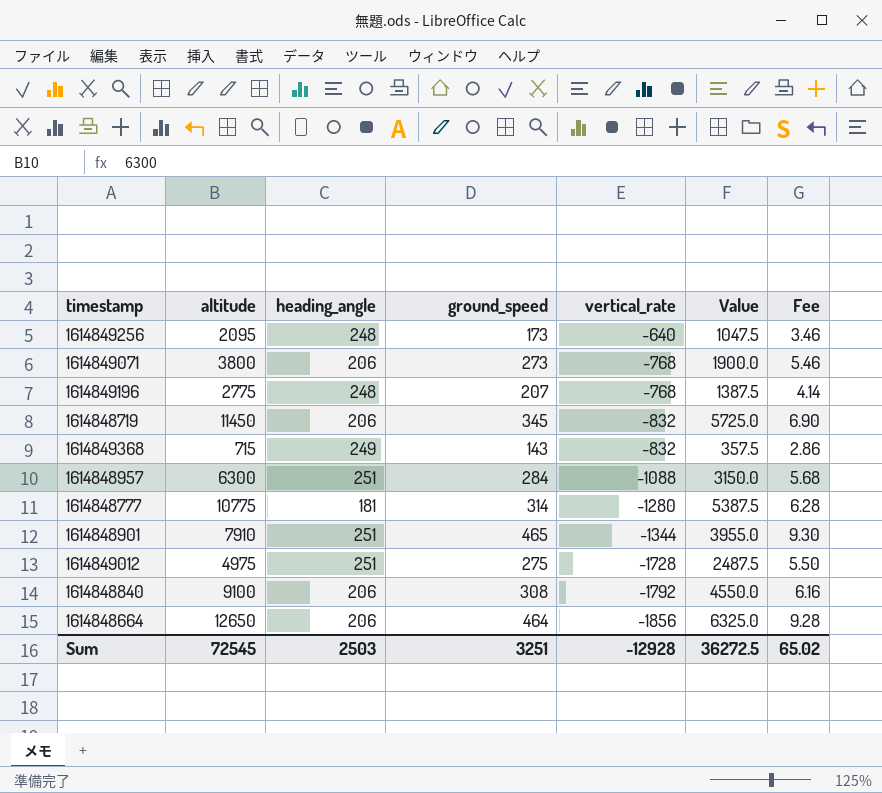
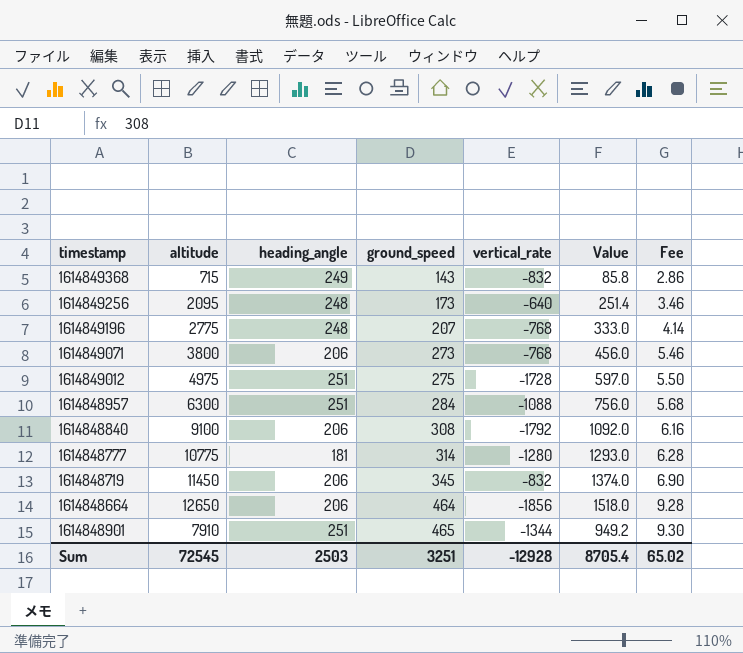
row order: vertical_rate descending -> ground_speed ascending
column Value | formula: [altitude] * 0.5 -> [altitude] * 0.12
Sum | Value: 36272.5 -> 8705.4

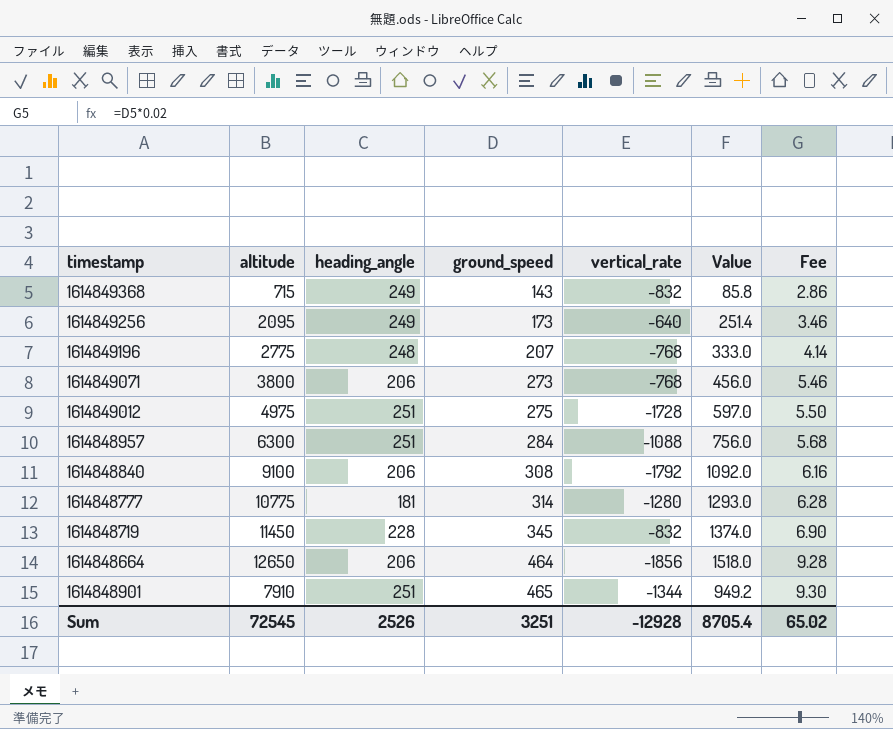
1614849256 | heading_angle: 248 -> 249
1614848719 | heading_angle: 206 -> 228
Sum | heading_angle: 2503 -> 2526

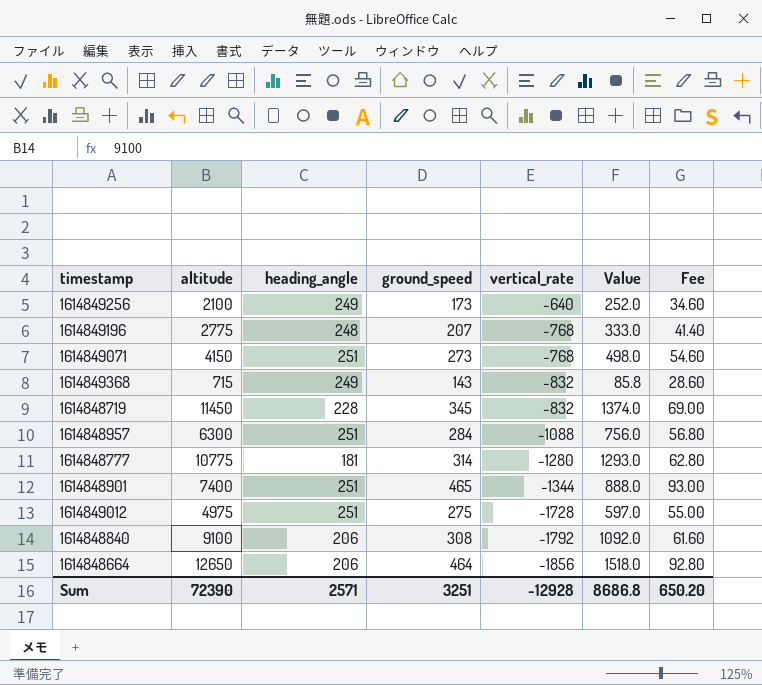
row order: ground_speed ascending -> vertical_rate descending
column Fee | formula: [ground_speed] * 0.02 -> [ground_speed] * 0.2
1614849256 | altitude: 2095 -> 2100
1614849256 | Value: 251.4 -> 252.0
1614849071 | altitude: 3800 -> 4150
1614849071 | heading_angle: 206 -> 251
1614849071 | Value: 456.0 -> 498.0
1614848901 | altitude: 7910 -> 7400
1614848901 | Value: 949.2 -> 888.0
Sum | altitude: 72545 -> 72390
Sum | heading_angle: 2526 -> 2571
Sum | Value: 8705.4 -> 8686.8
Sum | Fee: 65.02 -> 650.20

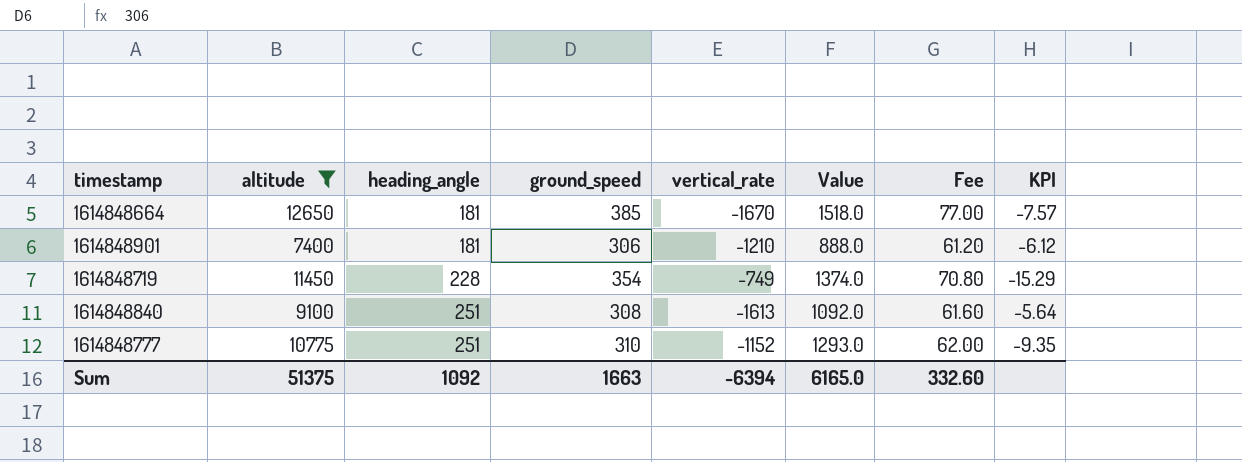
filter: none -> altitude >= 7400
row order: vertical_rate descending -> heading_angle ascending
column KPI | formula: none -> [altitude] / [vertical_rate]
1614848664 | heading_angle: 206 -> 181
1614848664 | ground_speed: 464 -> 385
1614848664 | vertical_rate: -1856 -> -1670
1614848664 | Fee: 92.80 -> 77.00
1614848901 | heading_angle: 251 -> 181
1614848901 | ground_speed: 465 -> 306
1614848901 | vertical_rate: -1344 -> -1210
1614848901 | Fee: 93.00 -> 61.20
1614848719 | ground_speed: 345 -> 354
1614848719 | vertical_rate: -832 -> -749
1614848719 | Fee: 69.00 -> 70.80
1614848840 | heading_angle: 206 -> 251
1614848840 | vertical_rate: -1792 -> -1613
1614848777 | heading_angle: 181 -> 251
1614848777 | ground_speed: 314 -> 310
1614848777 | vertical_rate: -1280 -> -1152
1614848777 | Fee: 62.80 -> 62.00
Sum | altitude: 72390 -> 51375
Sum | heading_angle: 2571 -> 1092
Sum | ground_speed: 3251 -> 1663
Sum | vertical_rate: -12928 -> -6394
Sum | Value: 8686.8 -> 6165.0
Sum | Fee: 650.20 -> 332.60

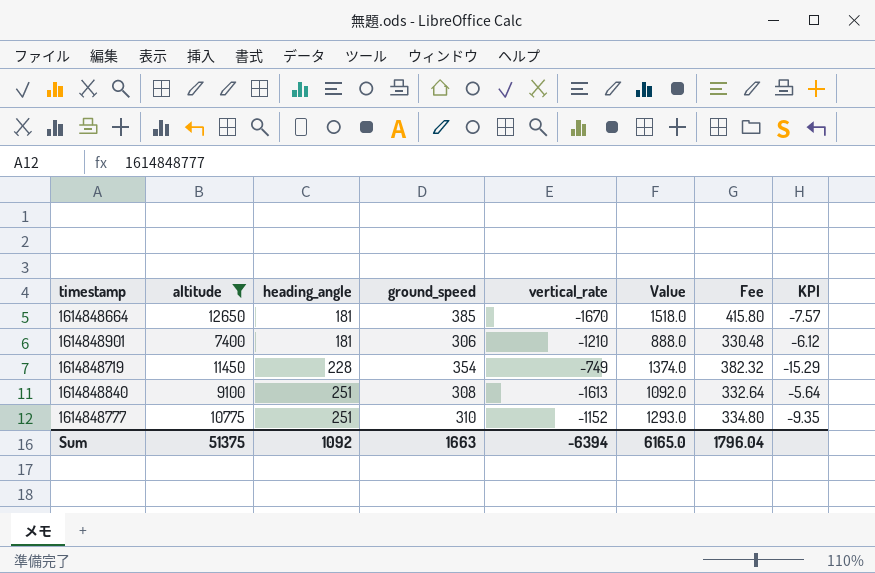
column Fee | formula: [ground_speed] * 0.2 -> [ground_speed] * 1.08
Sum | Fee: 332.60 -> 1796.04

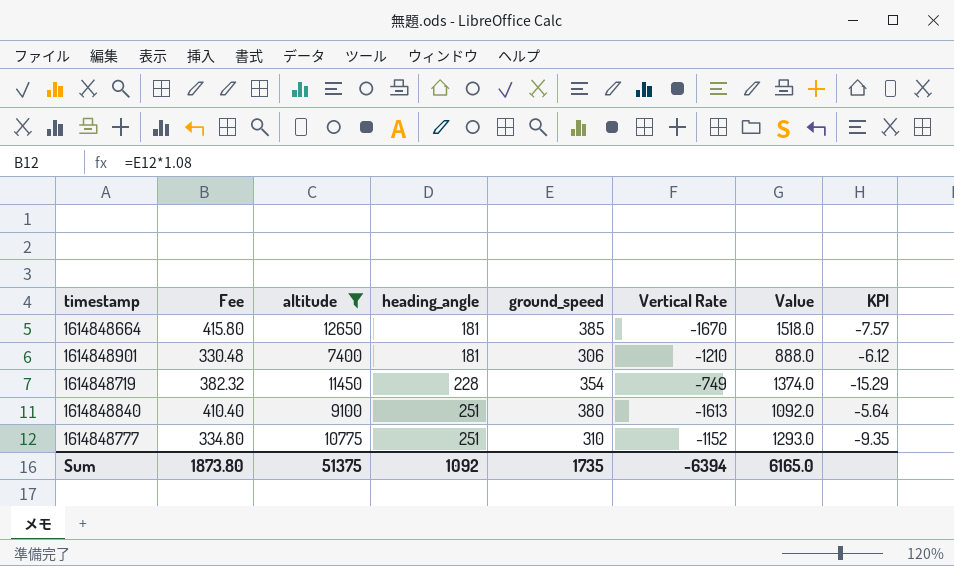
column Fee | position: 7 -> 2
column name: vertical_rate -> Vertical Rate
1614848840 | Fee: 332.64 -> 410.40
1614848840 | ground_speed: 308 -> 380
Sum | Fee: 1796.04 -> 1873.80
Sum | ground_speed: 1663 -> 1735

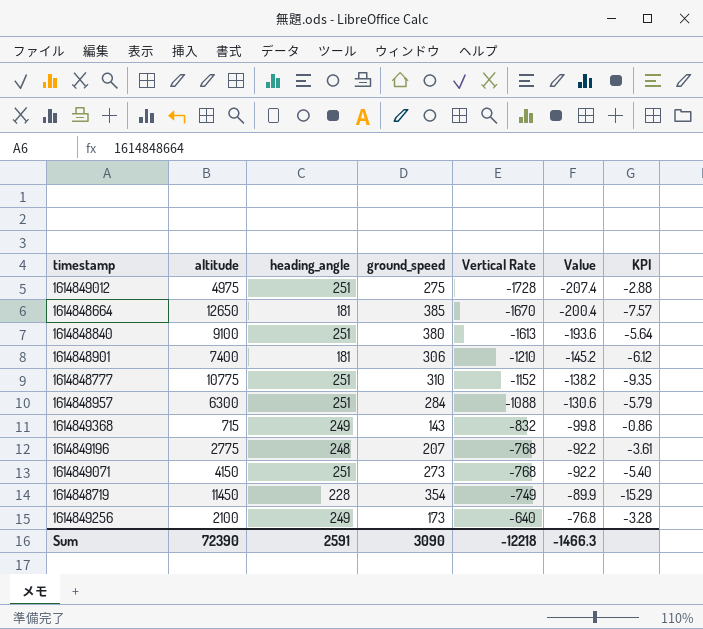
filter: altitude >= 7400 -> none
row order: heading_angle ascending -> Vertical Rate ascending
column Fee | formula: [ground_speed] * 1.08 -> none
column Value | formula: [altitude] * 0.12 -> [Vertical Rate] * 0.12
Sum | altitude: 51375 -> 72390
Sum | heading_angle: 1092 -> 2591
Sum | ground_speed: 1735 -> 3090
Sum | Vertical Rate: -6394 -> -12218
Sum | Value: 6165.0 -> -1466.3

